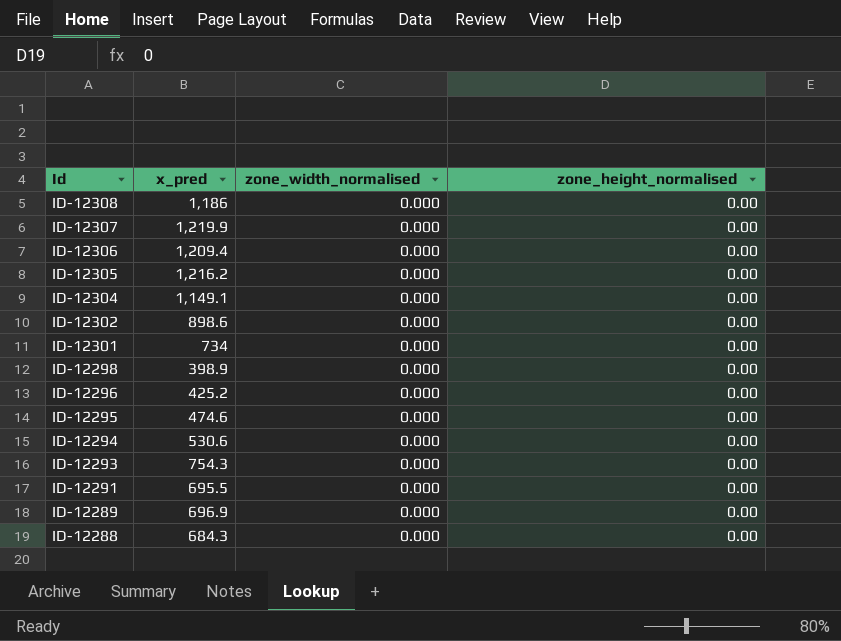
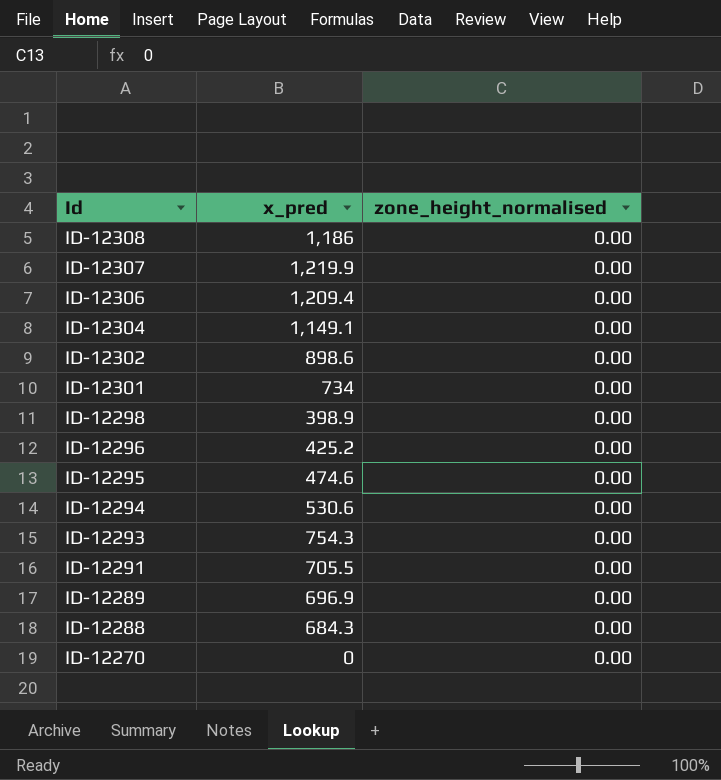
column zone_width_normalised | position: 3 -> none
row ID-12305: 1,216.2 | 0.000 | 0.00 -> none
ID-12291 | x_pred: 695.5 -> 705.5
row ID-12270: none -> 0 | 0.00

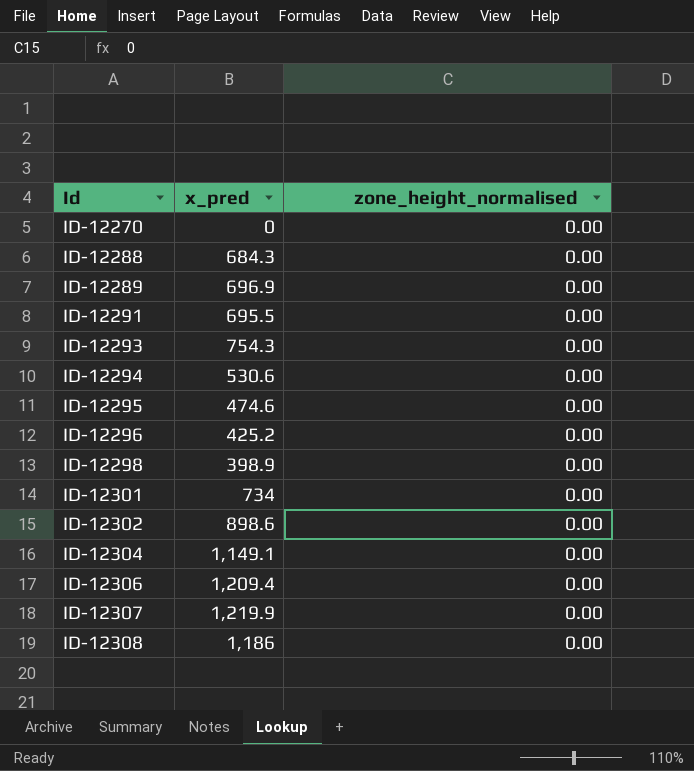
row order: Id descending -> Id ascending
ID-12291 | x_pred: 705.5 -> 695.5

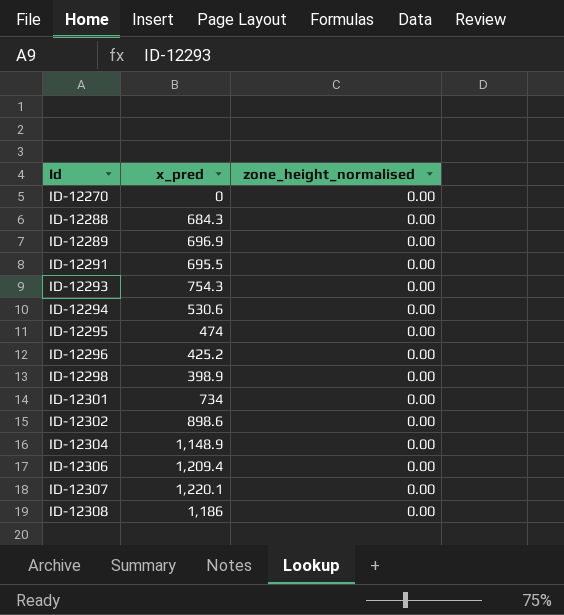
ID-12295 | x_pred: 474.6 -> 474
ID-12304 | x_pred: 1,149.1 -> 1,148.9
ID-12307 | x_pred: 1,219.9 -> 1,220.1

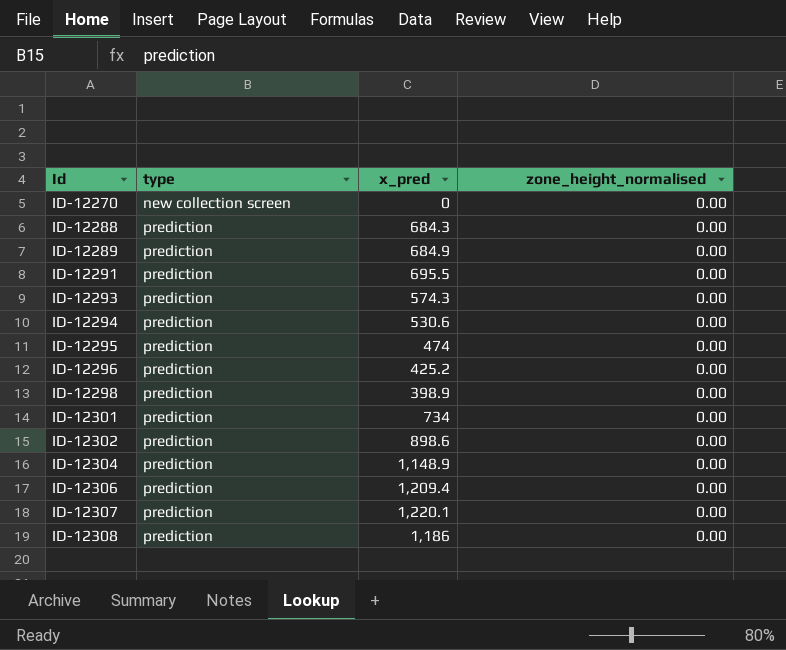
column type | position: none -> 2
ID-12289 | x_pred: 696.9 -> 684.9
ID-12293 | x_pred: 754.3 -> 574.3

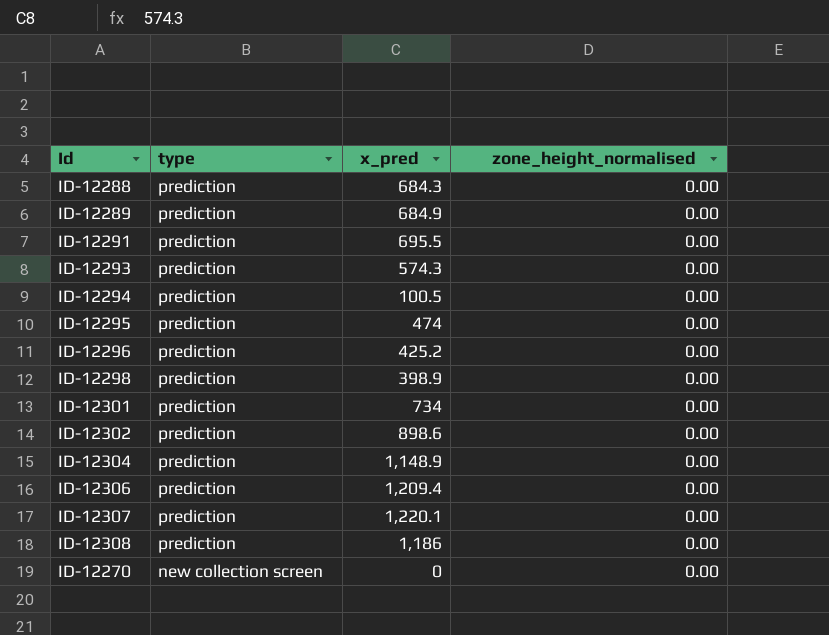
row order: Id ascending -> type descending
ID-12294 | x_pred: 530.6 -> 100.5

